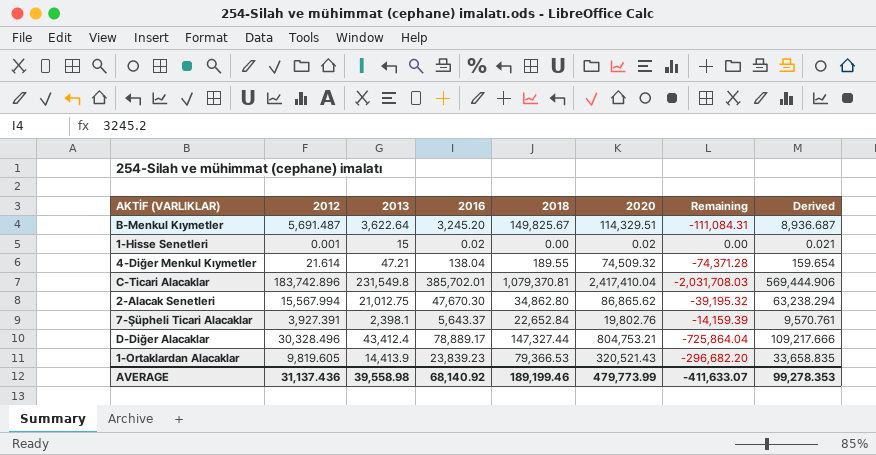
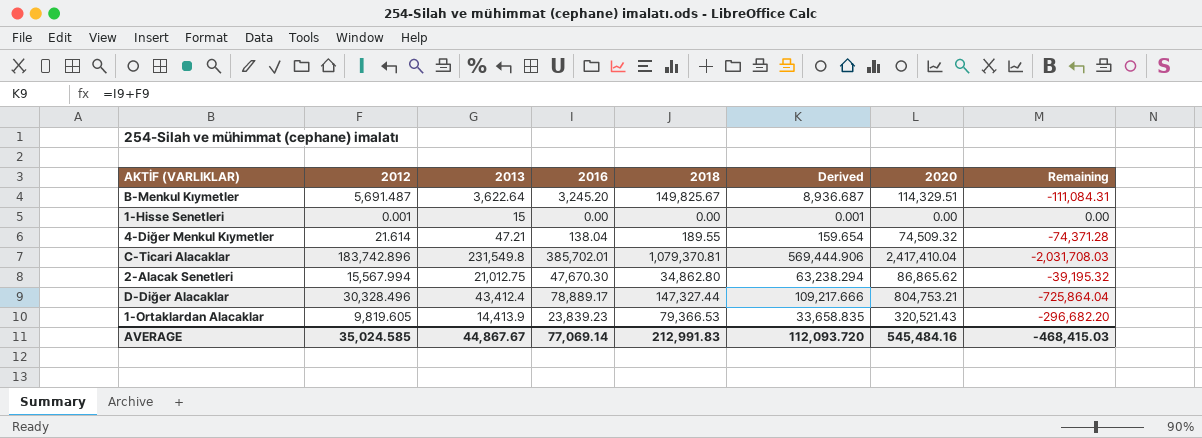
column Derived | position: 8 -> 6
row 7-Şüpheli Ticari Alacaklar: 3,927.391 | 2,398.1 | 5,643.37 | 22,652.84 | 19,802.76 | -14,159.39 | 9,570.761 -> none
1-Hisse Senetleri | 2016: 0.02 -> 0.00
1-Hisse Senetleri | Derived: 0.021 -> 0.001
1-Hisse Senetleri | 2020: 0.02 -> 0.00
AVERAGE | 2012: 31,137.436 -> 35,024.585
AVERAGE | 2013: 39,558.98 -> 44,867.67
AVERAGE | 2016: 68,140.92 -> 77,069.14
AVERAGE | 2018: 189,199.46 -> 212,991.83
AVERAGE | Derived: 99,278.353 -> 112,093.720
AVERAGE | 2020: 479,773.99 -> 545,484.16
AVERAGE | Remaining: -411,633.07 -> -468,415.03

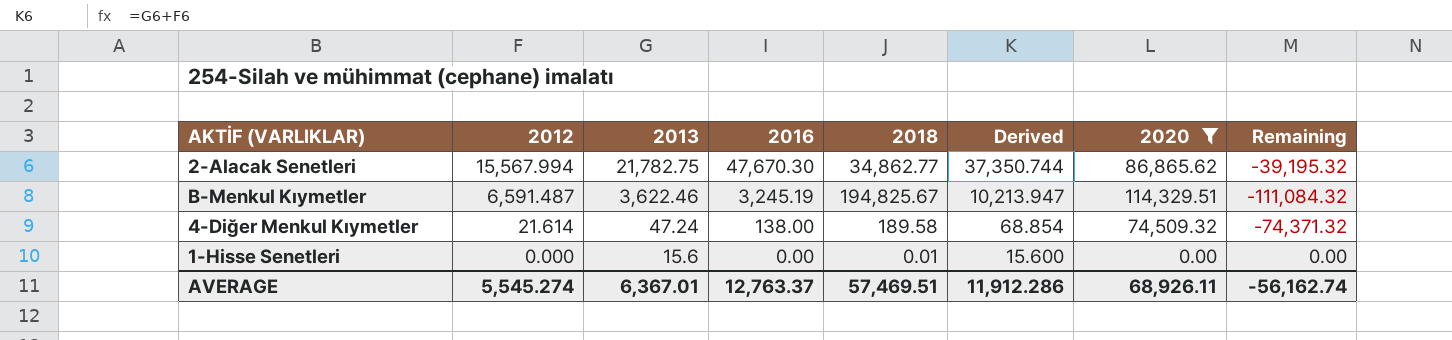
filter: none -> 2020 <= 114,329.51
row order: none -> 2012 descending
column Derived | formula: [2012] + [2016] -> [2012] + [2013]
2-Alacak Senetleri | 2013: 21,012.75 -> 21,782.75
2-Alacak Senetleri | 2018: 34,862.80 -> 34,862.77
B-Menkul Kıymetler | 2012: 5,691.487 -> 6,591.487
B-Menkul Kıymetler | 2013: 3,622.64 -> 3,622.46
B-Menkul Kıymetler | 2016: 3,245.20 -> 3,245.19
B-Menkul Kıymetler | 2018: 149,825.67 -> 194,825.67
B-Menkul Kıymetler | Remaining: -111,084.31 -> -111,084.32
4-Diğer Menkul Kıymetler | 2013: 47.21 -> 47.24
4-Diğer Menkul Kıymetler | 2016: 138.04 -> 138.00
4-Diğer Menkul Kıymetler | 2018: 189.55 -> 189.58
4-Diğer Menkul Kıymetler | Remaining: -74,371.28 -> -74,371.32
1-Hisse Senetleri | 2012: 0.001 -> 0.000
1-Hisse Senetleri | 2013: 15 -> 15.6
1-Hisse Senetleri | 2018: 0.00 -> 0.01
AVERAGE | 2012: 35,024.585 -> 5,545.274
AVERAGE | 2013: 44,867.67 -> 6,367.01
AVERAGE | 2016: 77,069.14 -> 12,763.37
AVERAGE | 2018: 212,991.83 -> 57,469.51
AVERAGE | Derived: 112,093.720 -> 11,912.286
AVERAGE | 2020: 545,484.16 -> 68,926.11
AVERAGE | Remaining: -468,415.03 -> -56,162.74

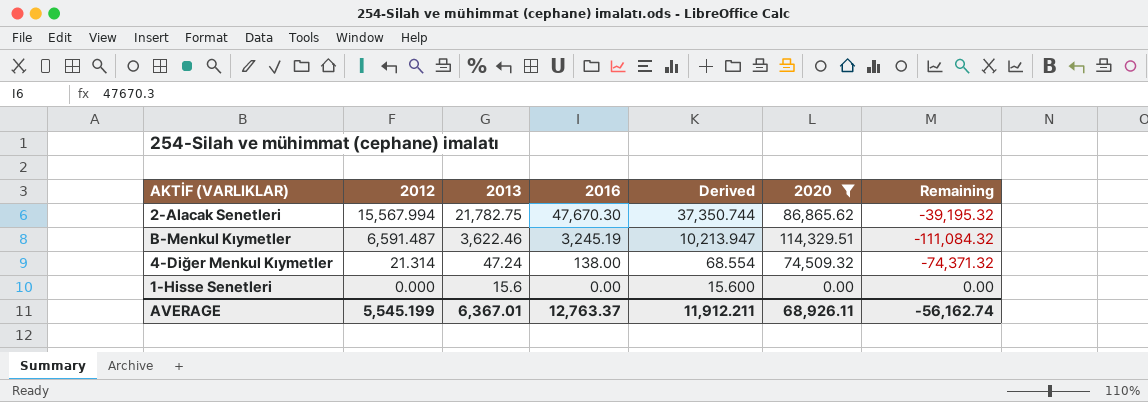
column 2018 | position: 5 -> none
4-Diğer Menkul Kıymetler | 2012: 21.614 -> 21.314
4-Diğer Menkul Kıymetler | Derived: 68.854 -> 68.554
AVERAGE | 2012: 5,545.274 -> 5,545.199
AVERAGE | Derived: 11,912.286 -> 11,912.211

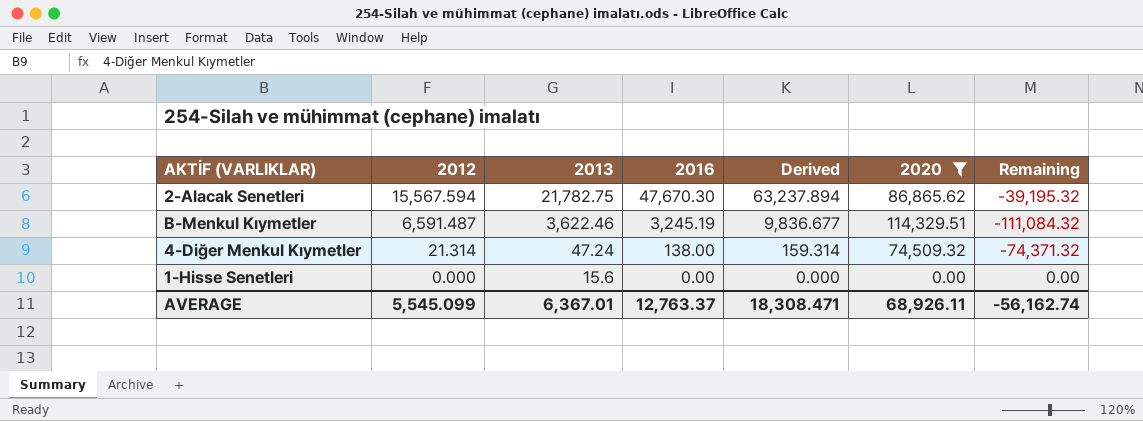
column Derived | formula: [2012] + [2013] -> [2012] + [2016]
2-Alacak Senetleri | 2012: 15,567.994 -> 15,567.594
AVERAGE | 2012: 5,545.199 -> 5,545.099
AVERAGE | Derived: 11,912.211 -> 18,308.471

